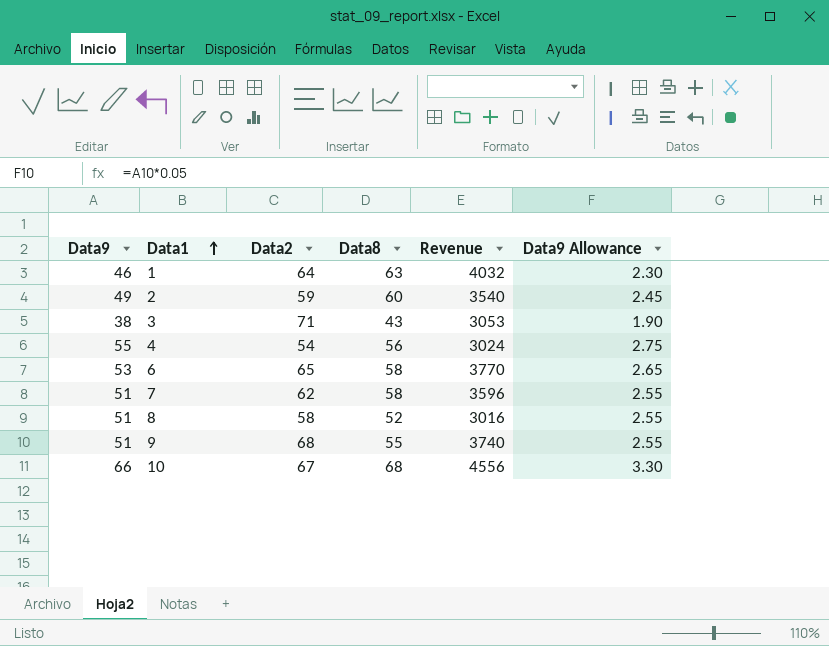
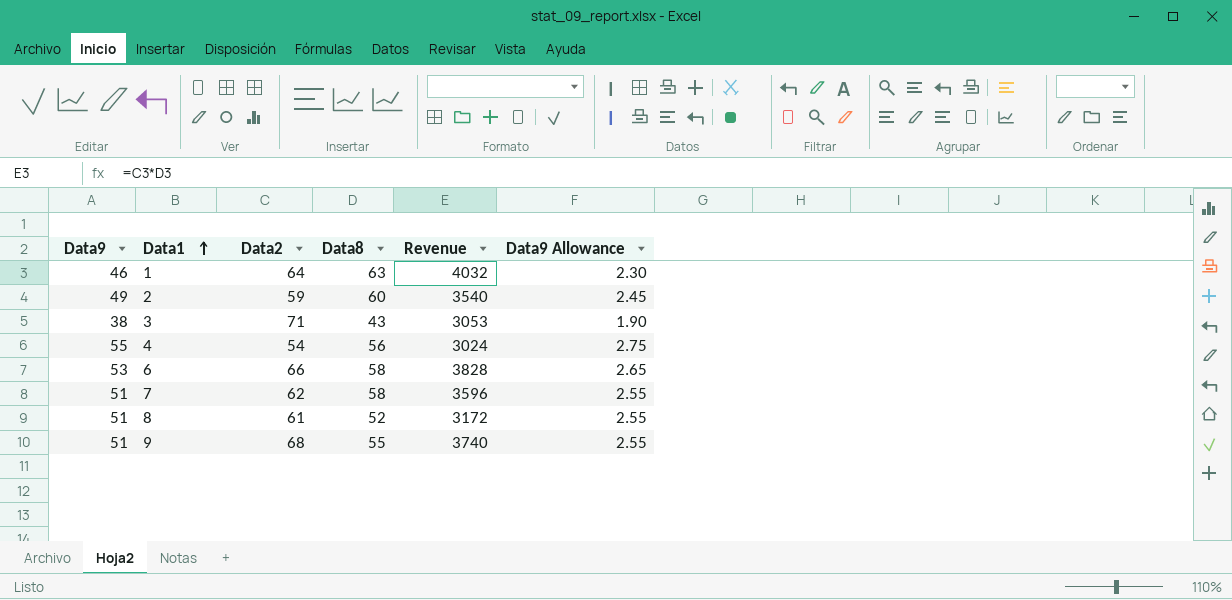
row 10: 66 | 67 | 68 | 4556 | 3.30 -> none
6 | Data2: 65 -> 66
6 | Revenue: 3770 -> 3828
8 | Data2: 58 -> 61
8 | Revenue: 3016 -> 3172

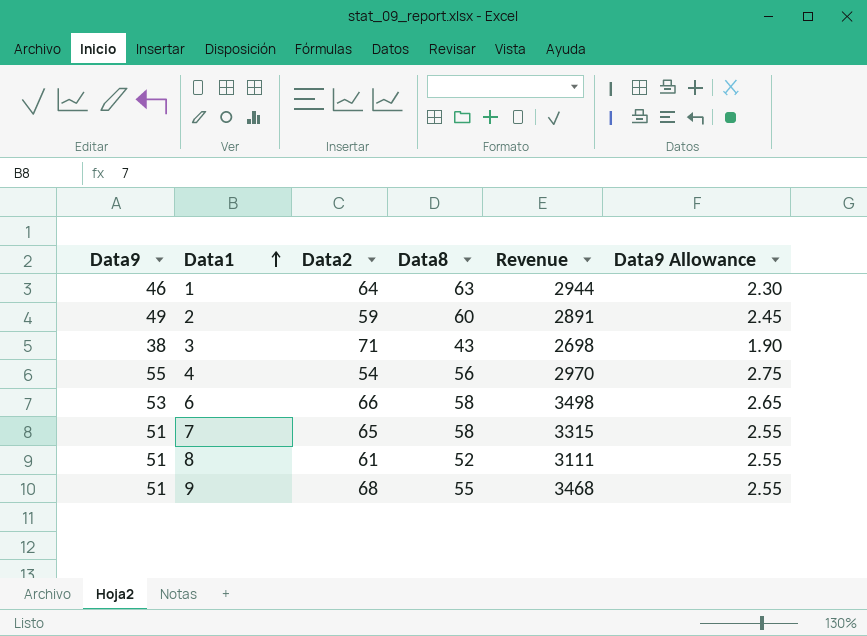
column Revenue | formula: [Data2] * [Data8] -> [Data9] * [Data2]
7 | Data2: 62 -> 65

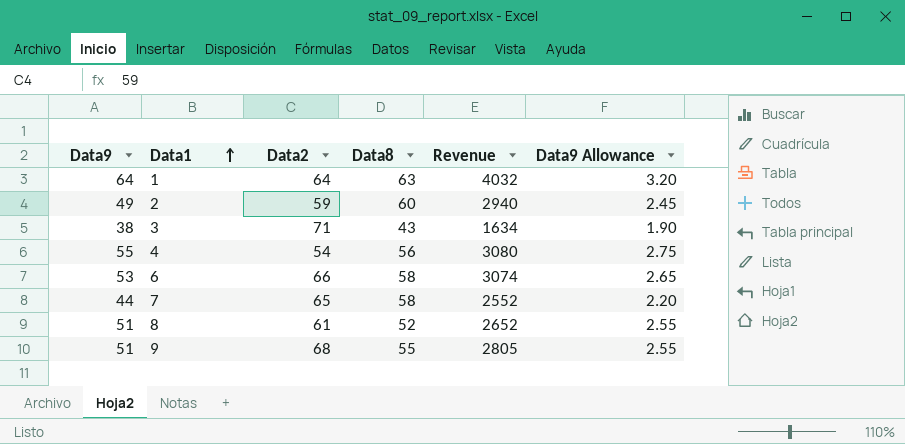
column Revenue | formula: [Data9] * [Data2] -> [Data9] * [Data8]
1 | Data9: 46 -> 64
1 | Data9 Allowance: 2.30 -> 3.20
7 | Data9: 51 -> 44
7 | Data9 Allowance: 2.55 -> 2.20

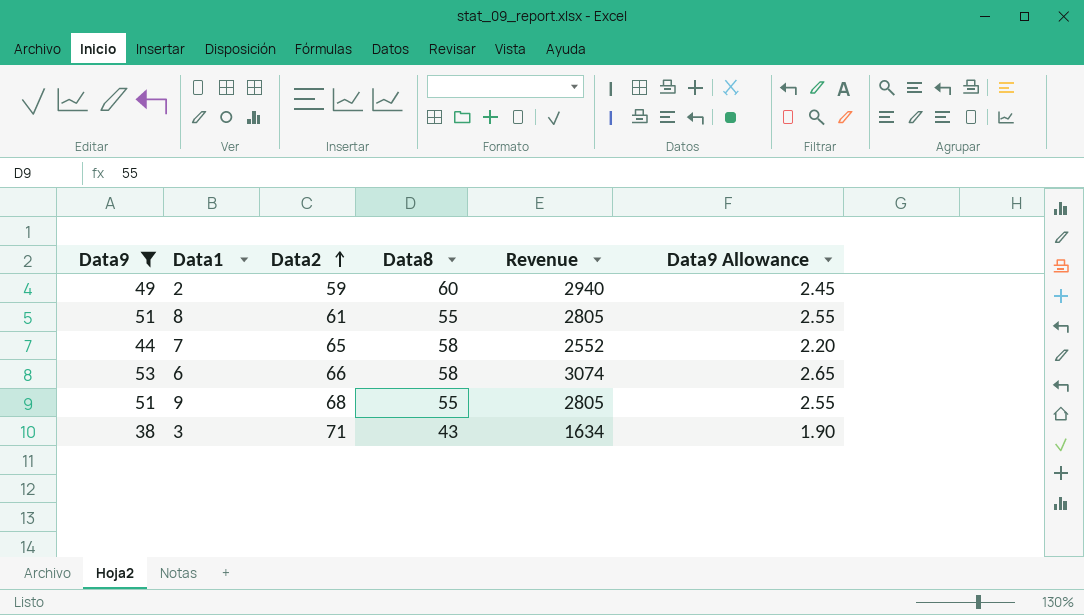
filter: none -> Data9 <= 53
row order: Data1 ascending -> Data2 ascending
8 | Data8: 52 -> 55
8 | Revenue: 2652 -> 2805

